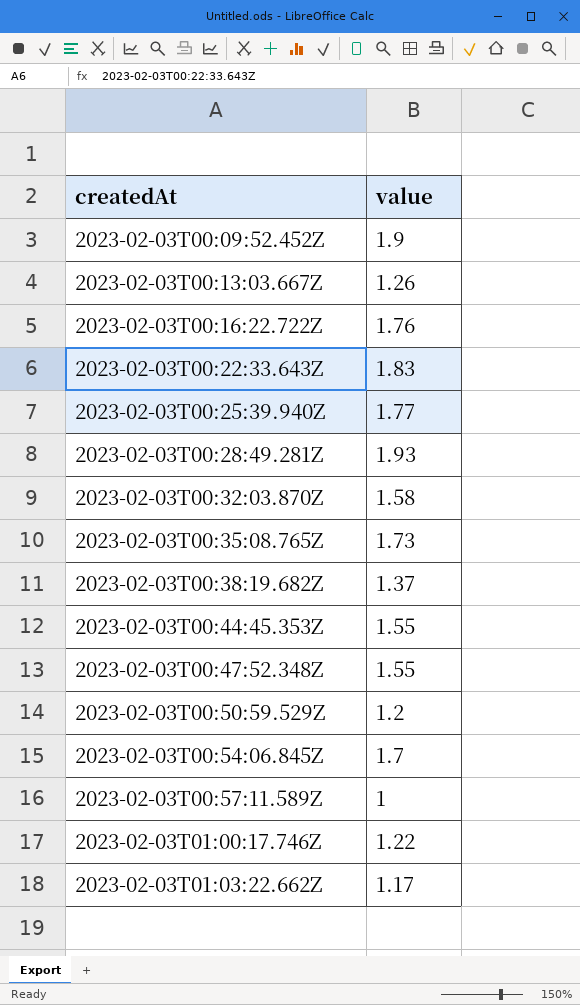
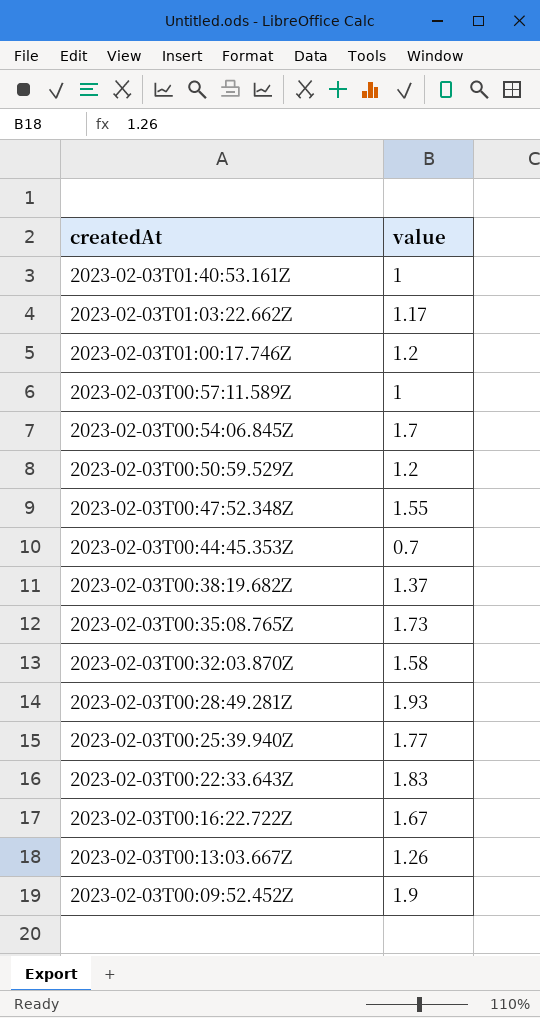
row order: createdAt ascending -> createdAt descending
row 2023-02-03T01:40:53.161Z: none -> 1
2023-02-03T01:00:17.746Z | value: 1.22 -> 1.2
2023-02-03T00:44:45.353Z | value: 1.55 -> 0.7
2023-02-03T00:16:22.722Z | value: 1.76 -> 1.67

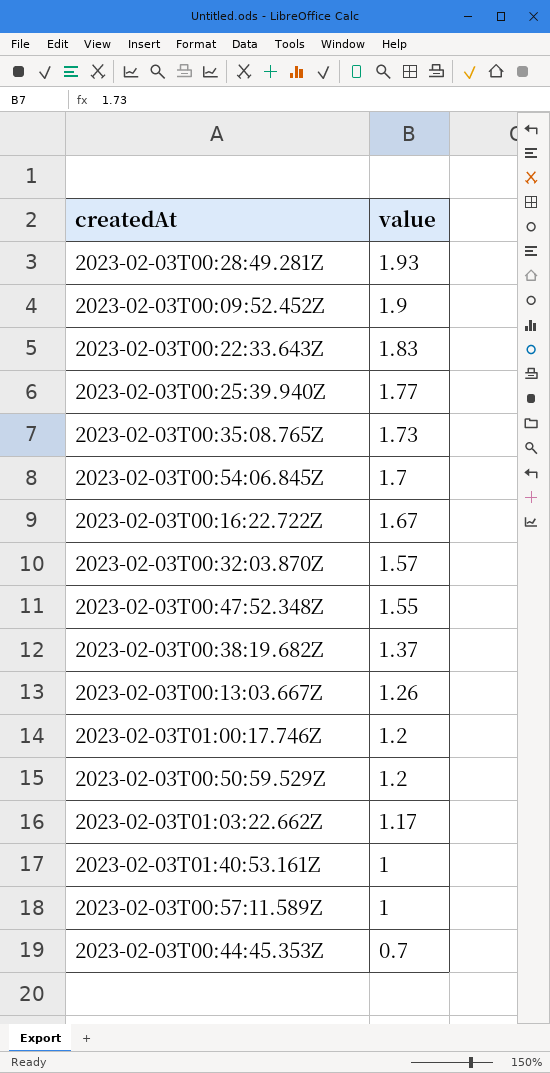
row order: createdAt descending -> value descending
2023-02-03T00:32:03.870Z | value: 1.58 -> 1.57

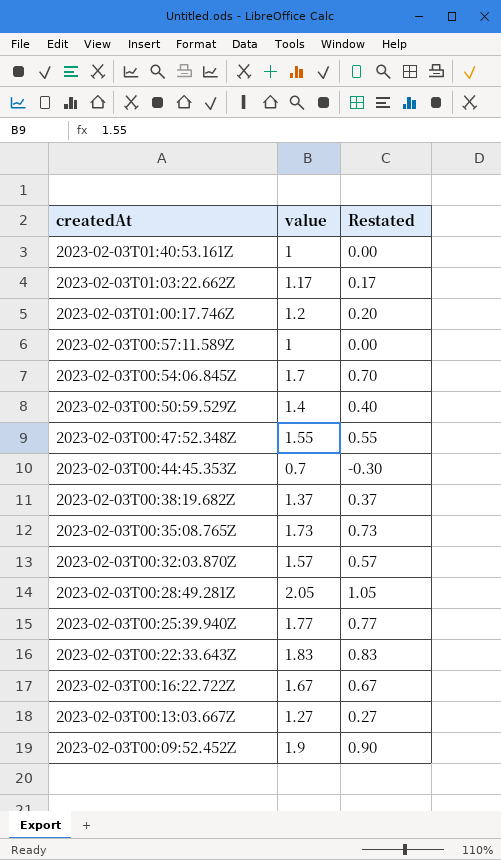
row order: value descending -> createdAt descending
column Restated | formula: none -> [value] - 1
2023-02-03T00:50:59.529Z | value: 1.2 -> 1.4
2023-02-03T00:28:49.281Z | value: 1.93 -> 2.05
2023-02-03T00:13:03.667Z | value: 1.26 -> 1.27

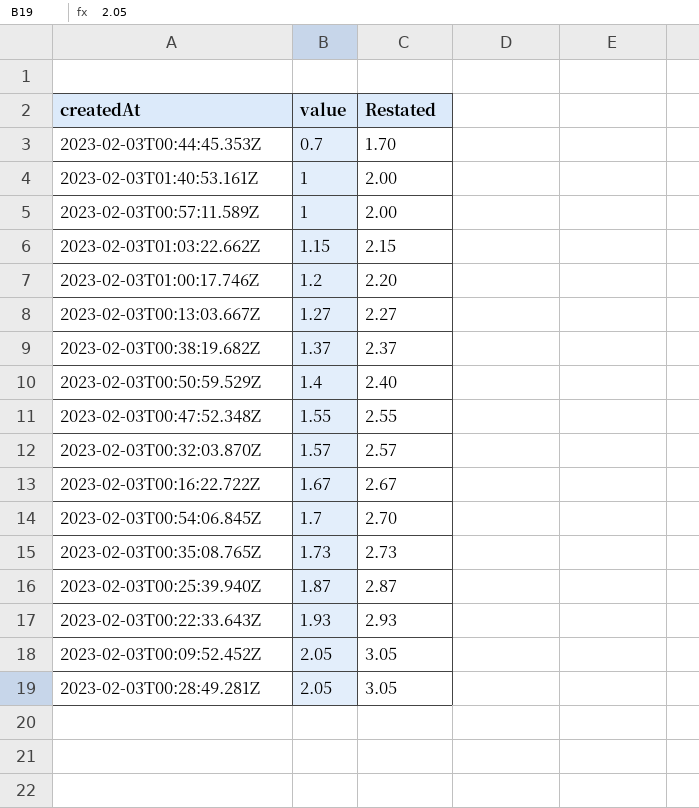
row order: createdAt descending -> value ascending
column Restated | formula: [value] - 1 -> [value] + 1
2023-02-03T01:03:22.662Z | value: 1.17 -> 1.15
2023-02-03T00:25:39.940Z | value: 1.77 -> 1.87
2023-02-03T00:22:33.643Z | value: 1.83 -> 1.93
2023-02-03T00:09:52.452Z | value: 1.9 -> 2.05

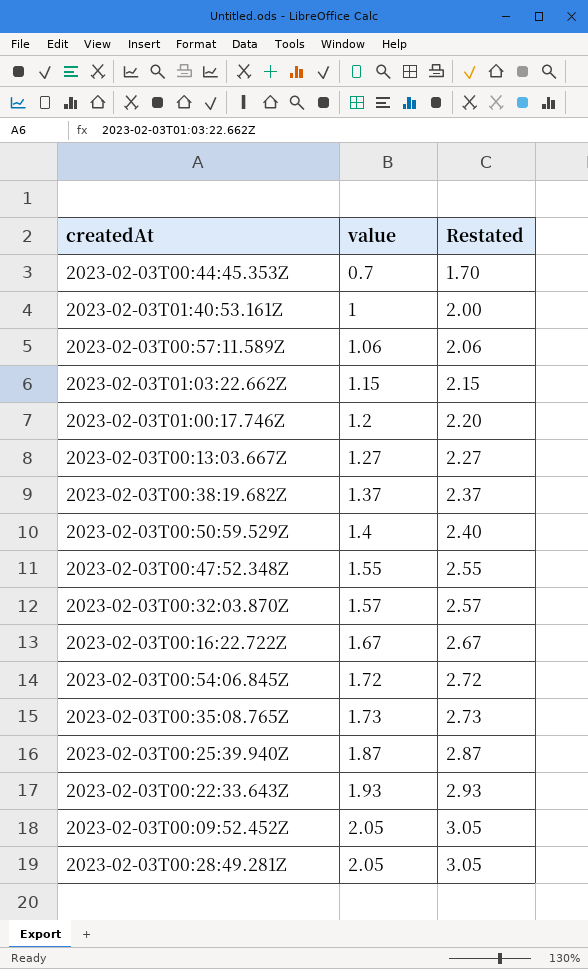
2023-02-03T00:57:11.589Z | value: 1 -> 1.06
2023-02-03T00:57:11.589Z | Restated: 2.00 -> 2.06
2023-02-03T00:54:06.845Z | value: 1.7 -> 1.72
2023-02-03T00:54:06.845Z | Restated: 2.70 -> 2.72

